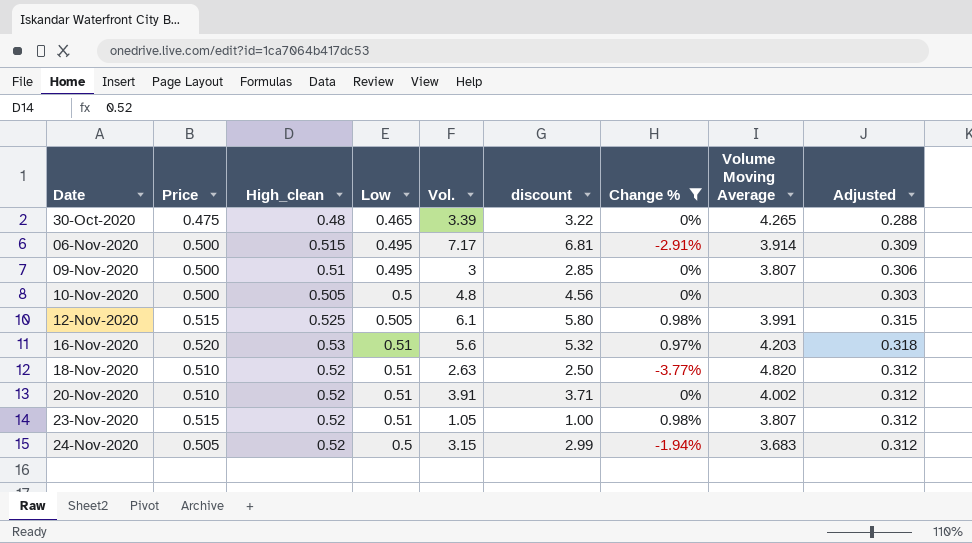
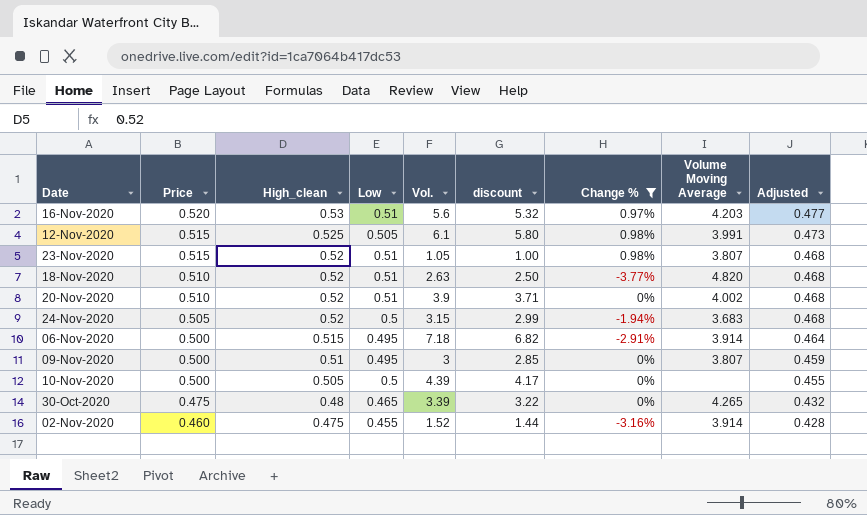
row order: Date ascending -> Price descending
column Adjusted | formula: [High_clean] * 0.6 -> [High_clean] * 0.9
20-Nov-2020 | Vol.: 3.91 -> 3.9
06-Nov-2020 | Vol.: 7.17 -> 7.18
06-Nov-2020 | discount: 6.81 -> 6.82
10-Nov-2020 | Vol.: 4.8 -> 4.39
10-Nov-2020 | discount: 4.56 -> 4.17
row 02-Nov-2020: none -> 0.460 | 0.475 | 0.455 | 1.52 | 1.44 | -3.16% | 3.914 | 0.428

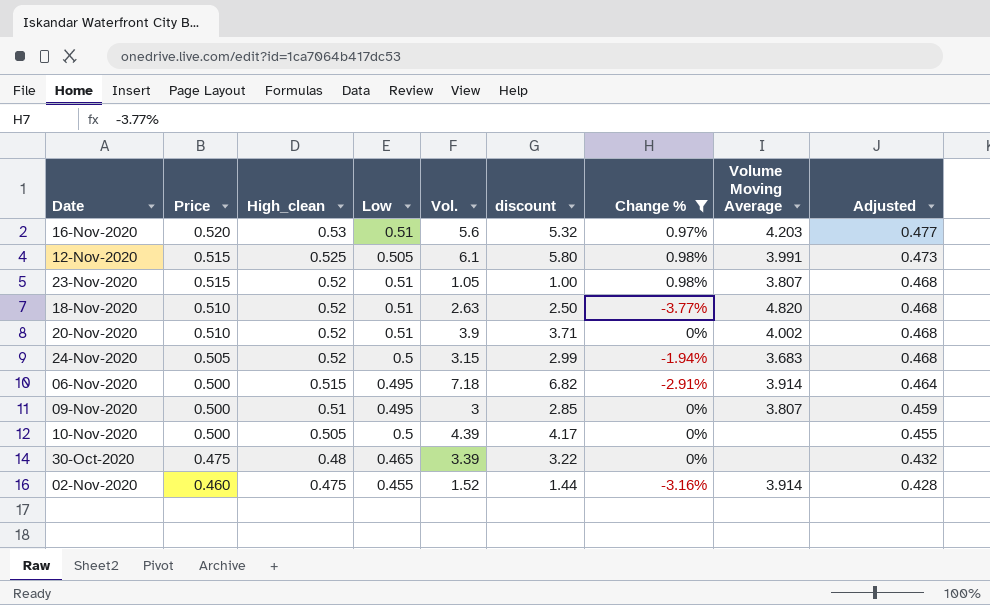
30-Oct-2020 | Volume Moving Average: 4.265 -> none

